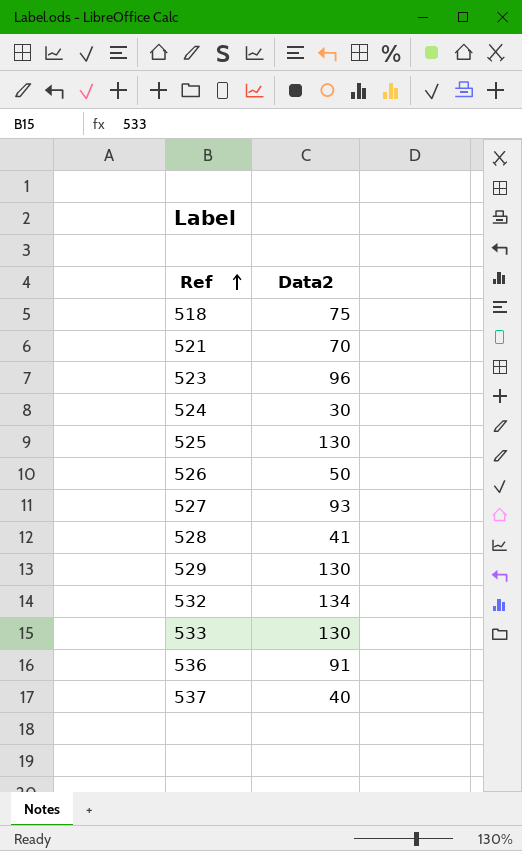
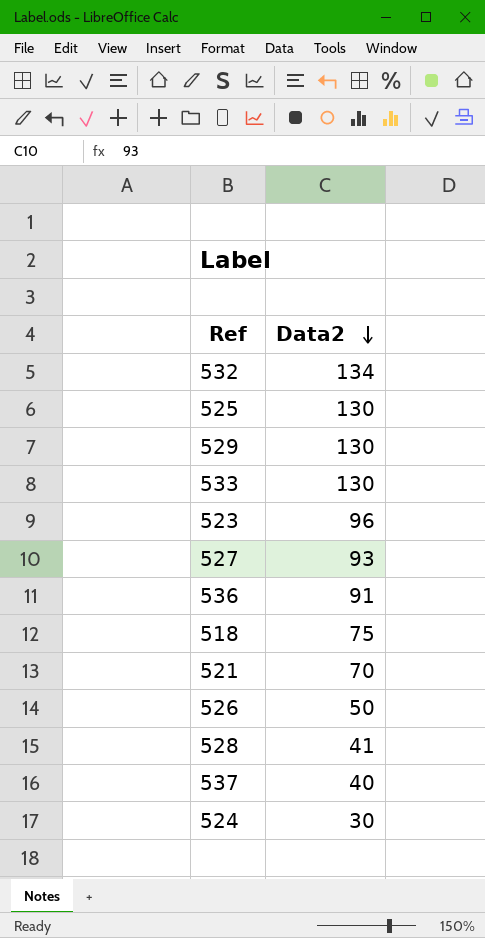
row order: Ref ascending -> Data2 descending

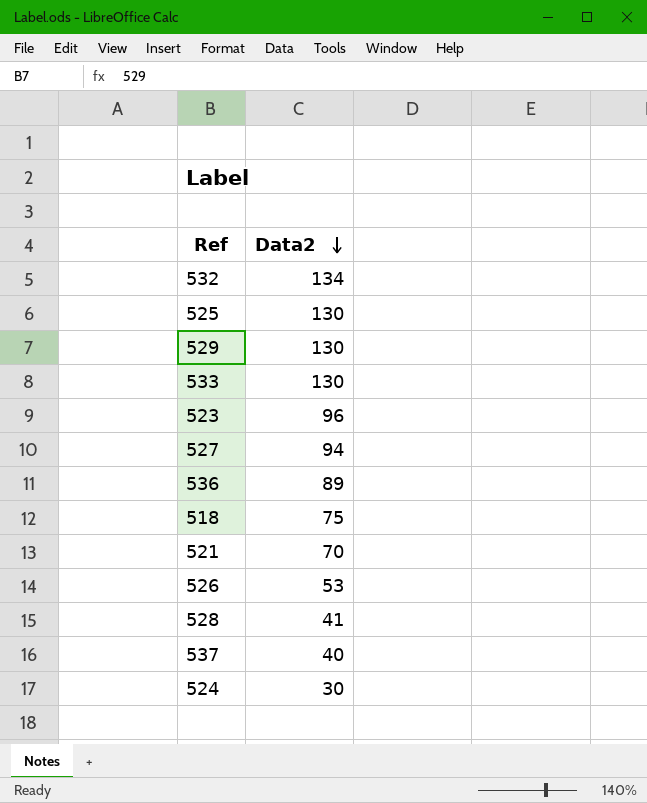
527 | Data2: 93 -> 94
536 | Data2: 91 -> 89
526 | Data2: 50 -> 53

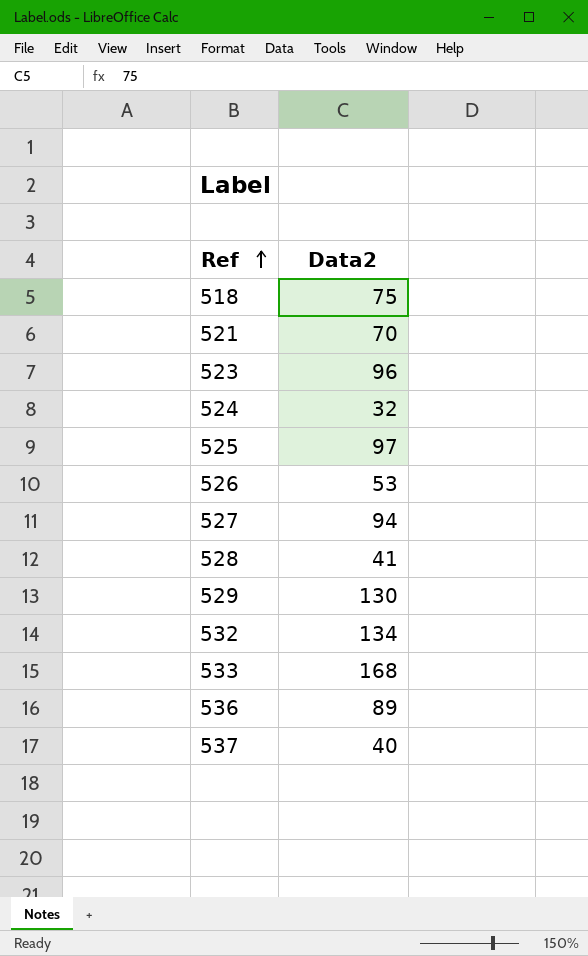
row order: Data2 descending -> Ref ascending
524 | Data2: 30 -> 32
525 | Data2: 130 -> 97
533 | Data2: 130 -> 168

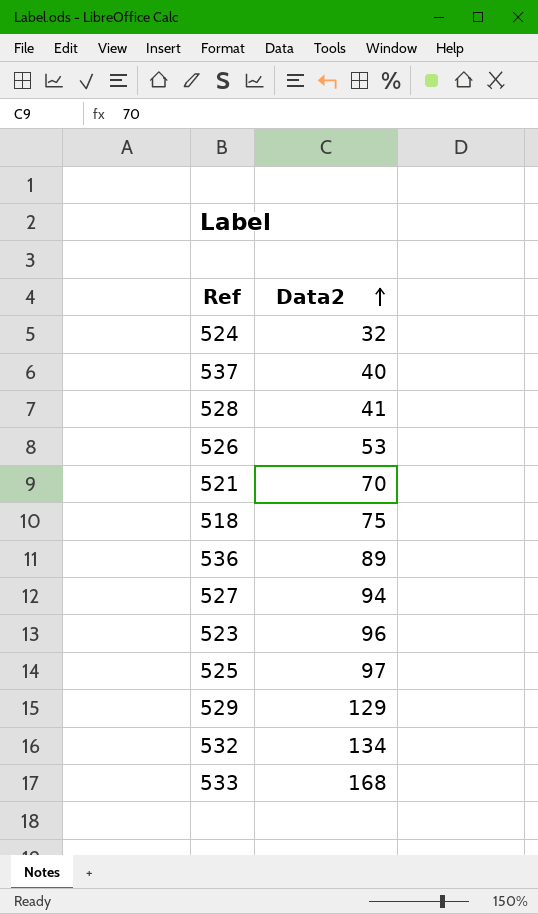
row order: Ref ascending -> Data2 ascending
529 | Data2: 130 -> 129

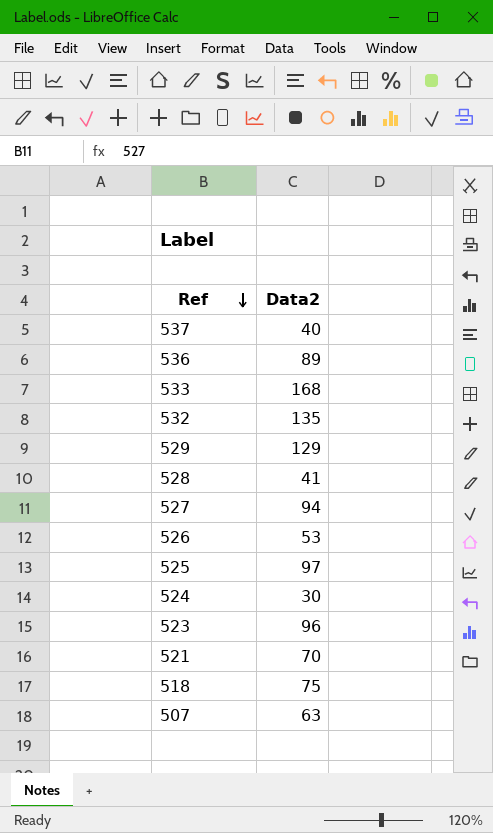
row order: Data2 ascending -> Ref descending
532 | Data2: 134 -> 135
524 | Data2: 32 -> 30
row 507: none -> 63

